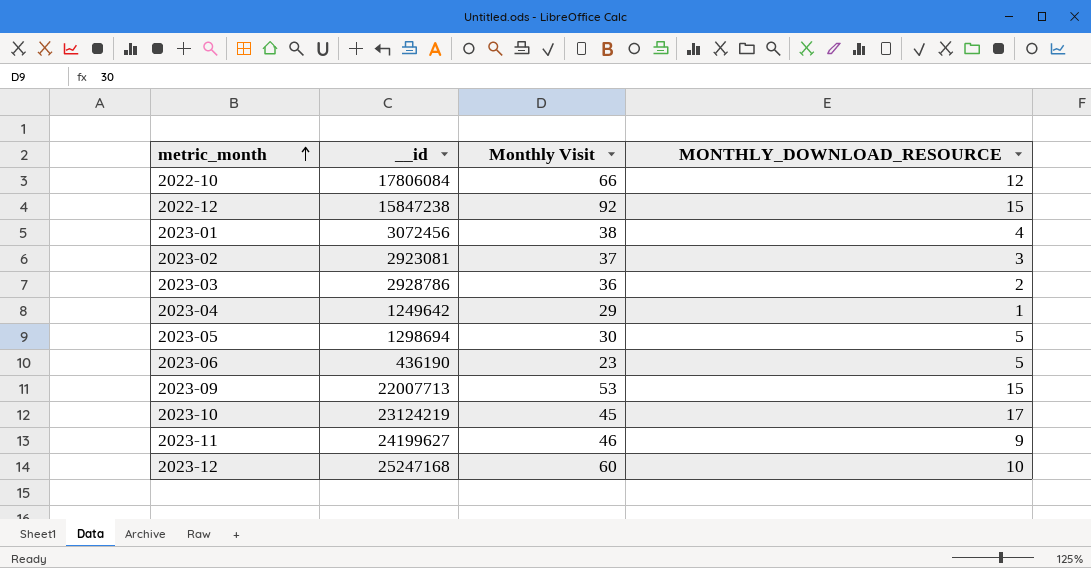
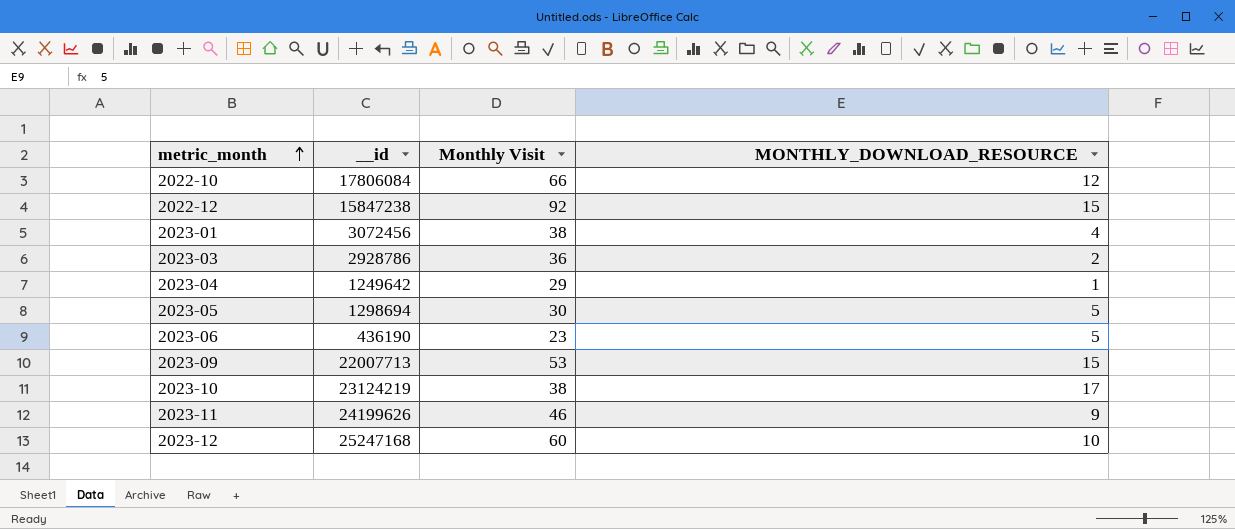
row 2023-02: 2923081 | 37 | 3 -> none
2023-10 | Monthly Visit: 45 -> 38
2023-11 | __id: 24199627 -> 24199626

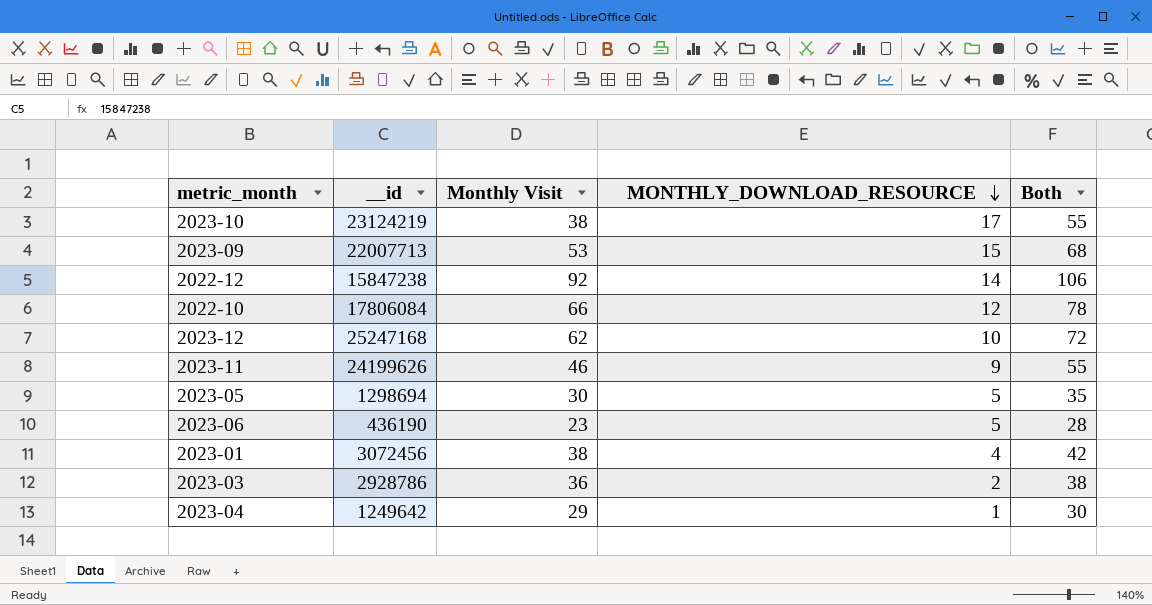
row order: metric_month ascending -> MONTHLY_DOWNLOAD_RESOURCE descending
column Both | formula: none -> [Monthly Visit] + [MONTHLY_DOWNLOAD_RESOURCE]
2022-12 | MONTHLY_DOWNLOAD_RESOURCE: 15 -> 14
2023-12 | Monthly Visit: 60 -> 62

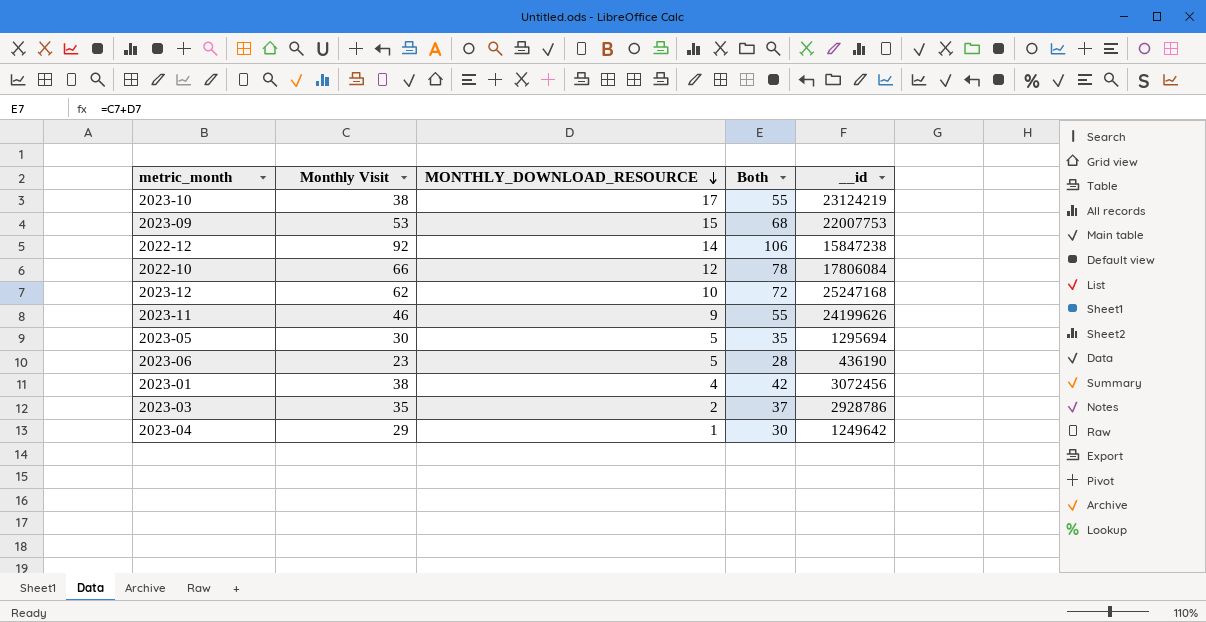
column __id | position: 2 -> 5
2023-09 | __id: 22007713 -> 22007753
2023-05 | __id: 1298694 -> 1295694
2023-03 | Monthly Visit: 36 -> 35
2023-03 | Both: 38 -> 37

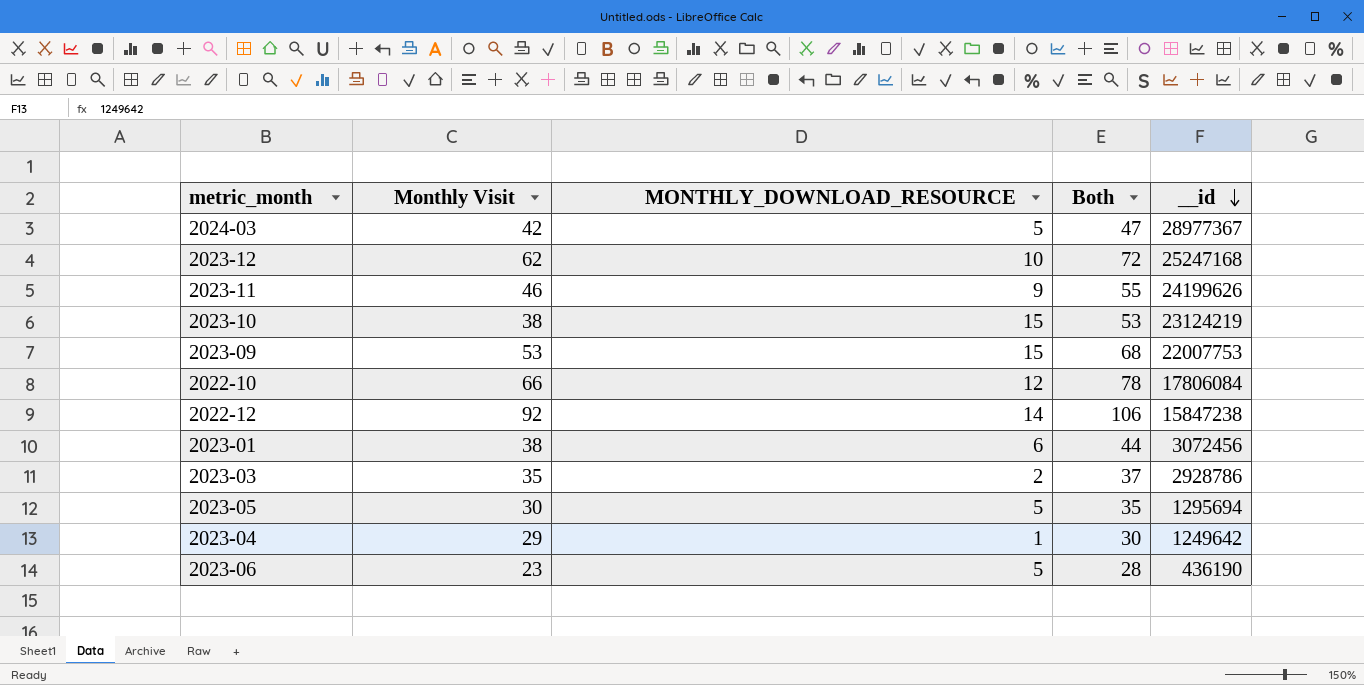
row order: MONTHLY_DOWNLOAD_RESOURCE descending -> __id descending
row 2024-03: none -> 42 | 5 | 47 | 28977367
2023-10 | MONTHLY_DOWNLOAD_RESOURCE: 17 -> 15
2023-10 | Both: 55 -> 53
2023-01 | MONTHLY_DOWNLOAD_RESOURCE: 4 -> 6
2023-01 | Both: 42 -> 44

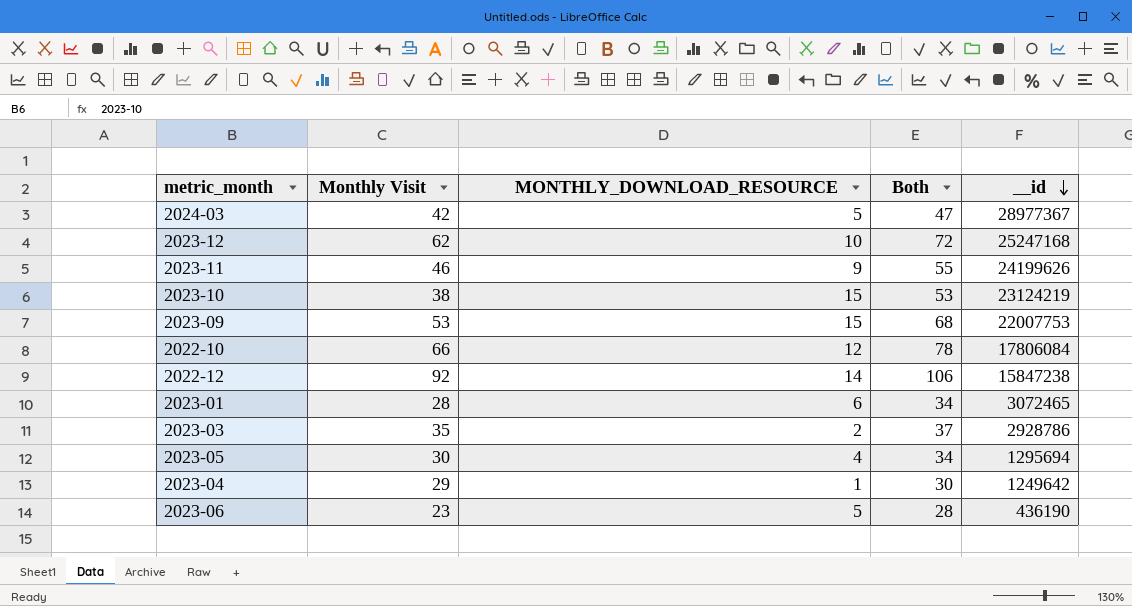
2023-01 | Monthly Visit: 38 -> 28
2023-01 | Both: 44 -> 34
2023-01 | __id: 3072456 -> 3072465
2023-05 | MONTHLY_DOWNLOAD_RESOURCE: 5 -> 4
2023-05 | Both: 35 -> 34

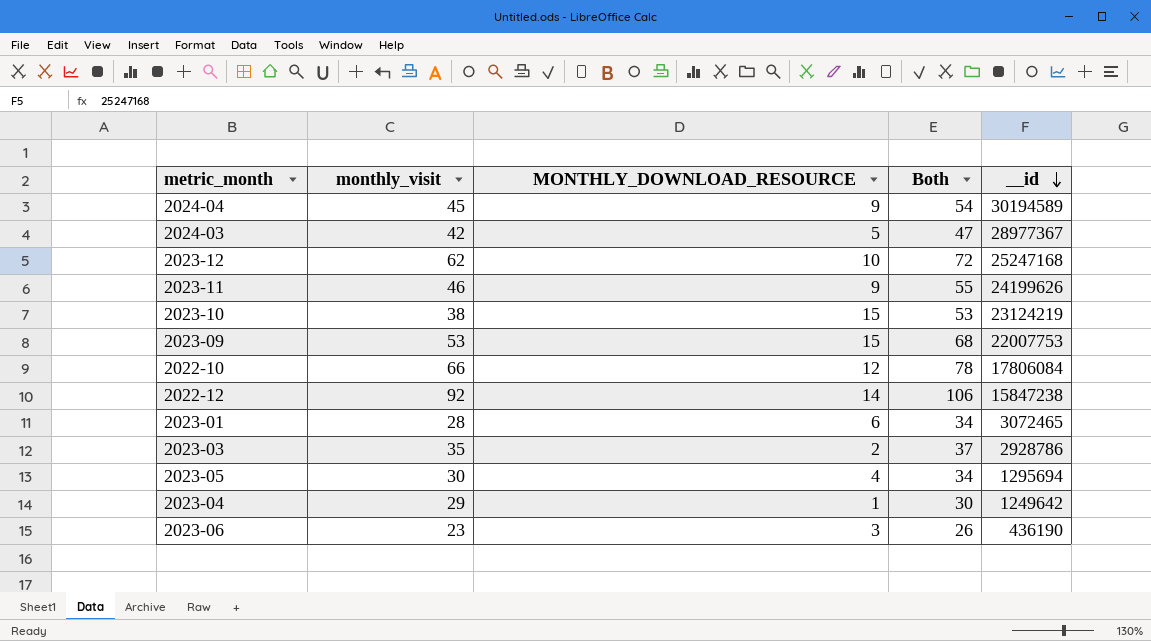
column name: Monthly Visit -> monthly_visit
row 2024-04: none -> 45 | 9 | 54 | 30194589
2023-06 | MONTHLY_DOWNLOAD_RESOURCE: 5 -> 3
2023-06 | Both: 28 -> 26

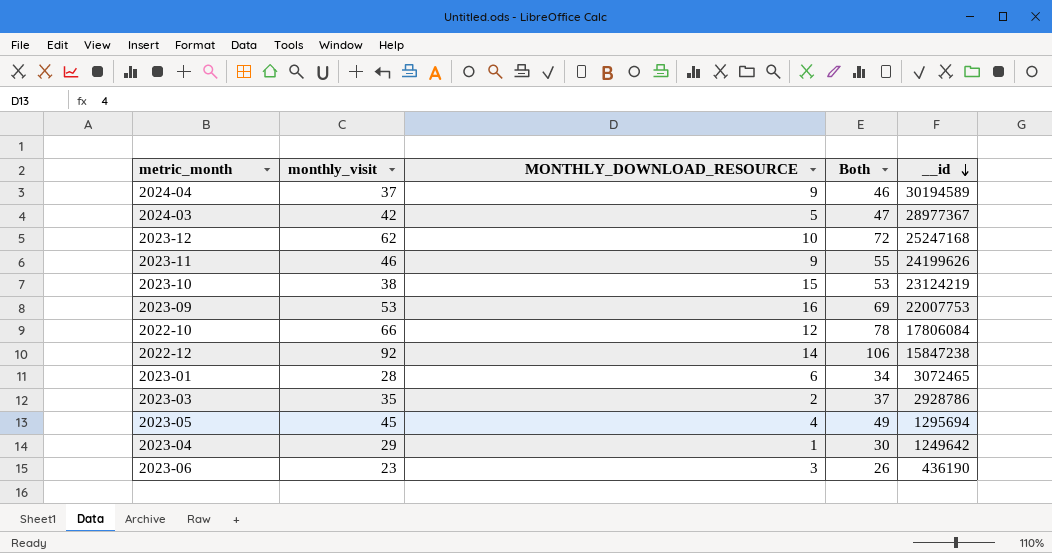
2024-04 | monthly_visit: 45 -> 37
2024-04 | Both: 54 -> 46
2023-09 | MONTHLY_DOWNLOAD_RESOURCE: 15 -> 16
2023-09 | Both: 68 -> 69
2023-05 | monthly_visit: 30 -> 45
2023-05 | Both: 34 -> 49

